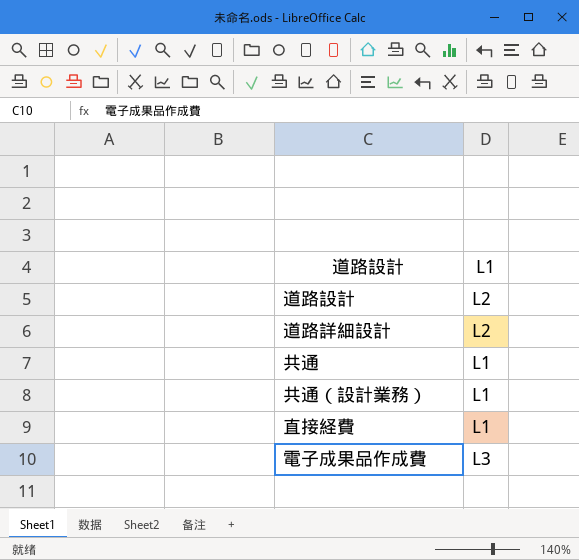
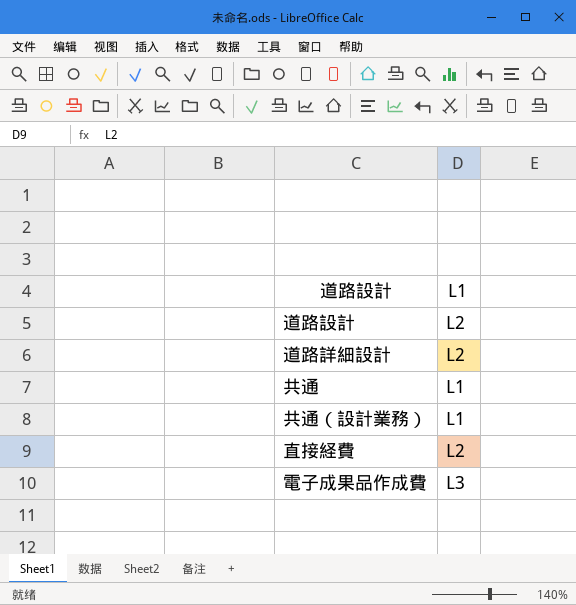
直接経費 | L1: L1 -> L2

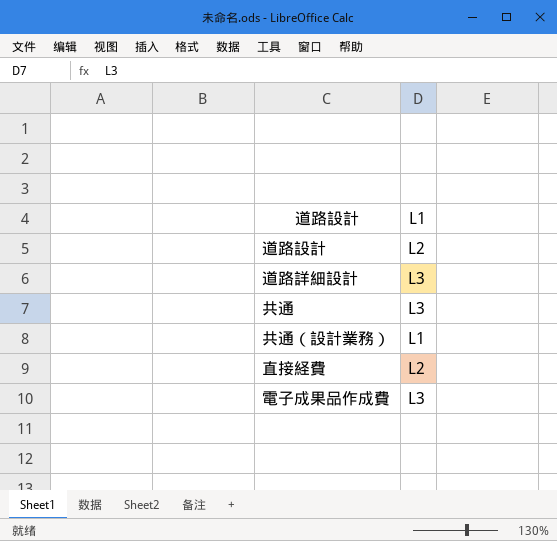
道路詳細設計 | L1: L2 -> L3
共通 | L1: L1 -> L3

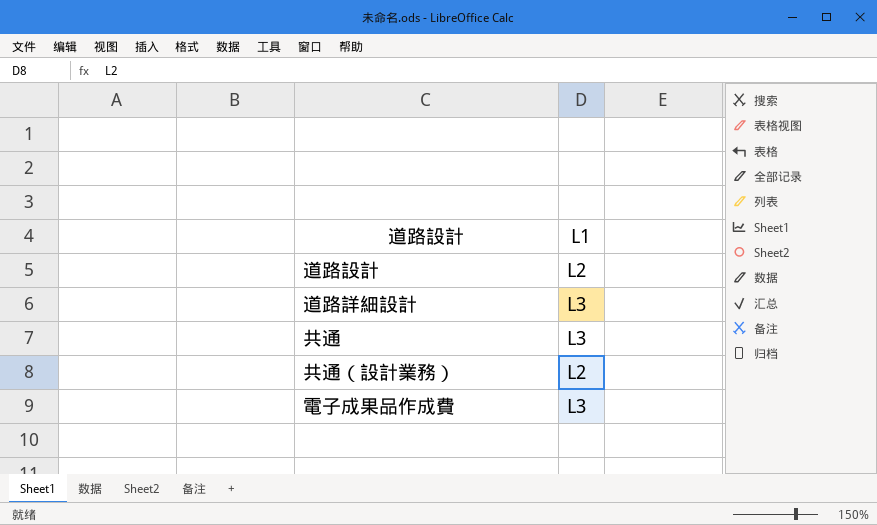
row 直接経費: L2 -> none
共通（設計業務） | L1: L1 -> L2

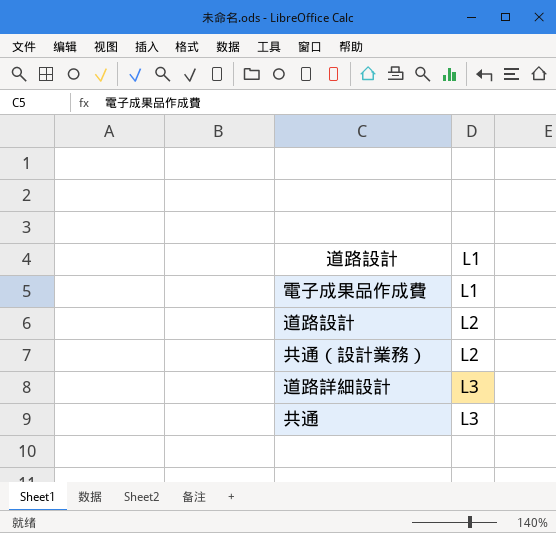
row order: none -> L1 ascending
電子成果品作成費 | L1: L3 -> L1

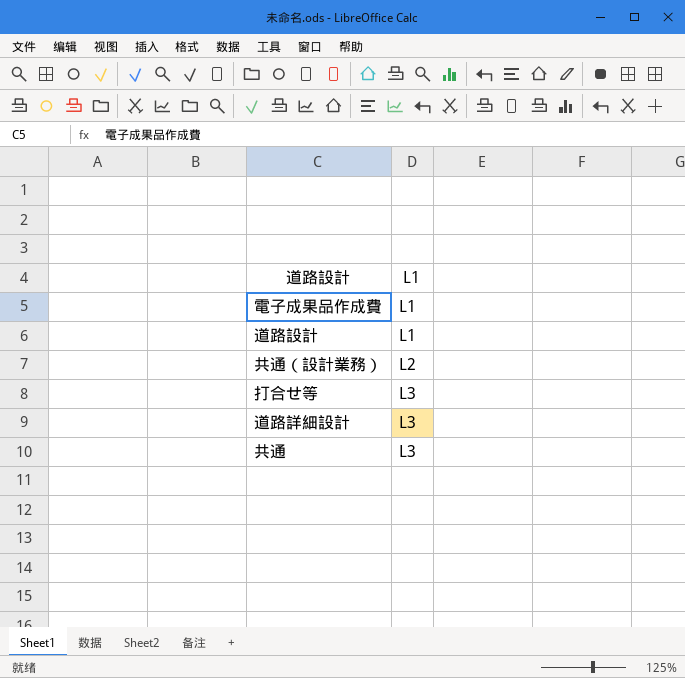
道路設計 | L1: L2 -> L1
row 打合せ等: none -> L3

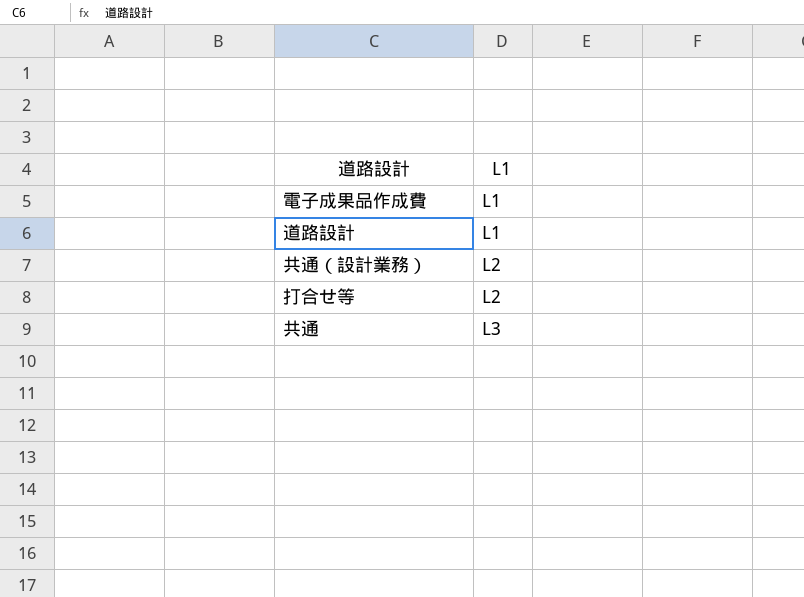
row 道路詳細設計: L3 -> none
打合せ等 | L1: L3 -> L2

